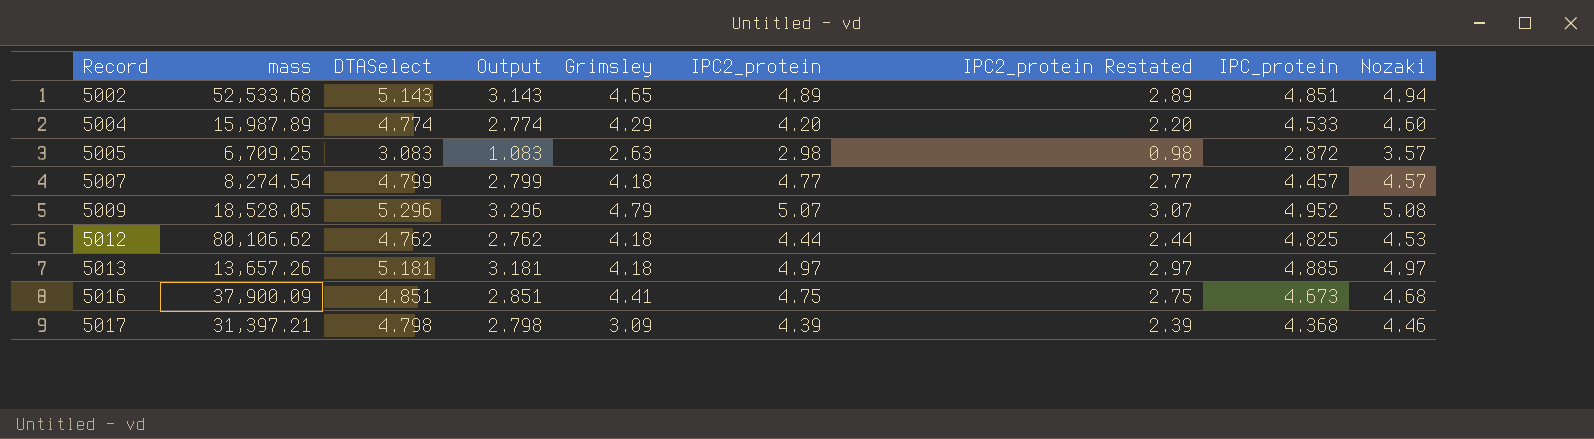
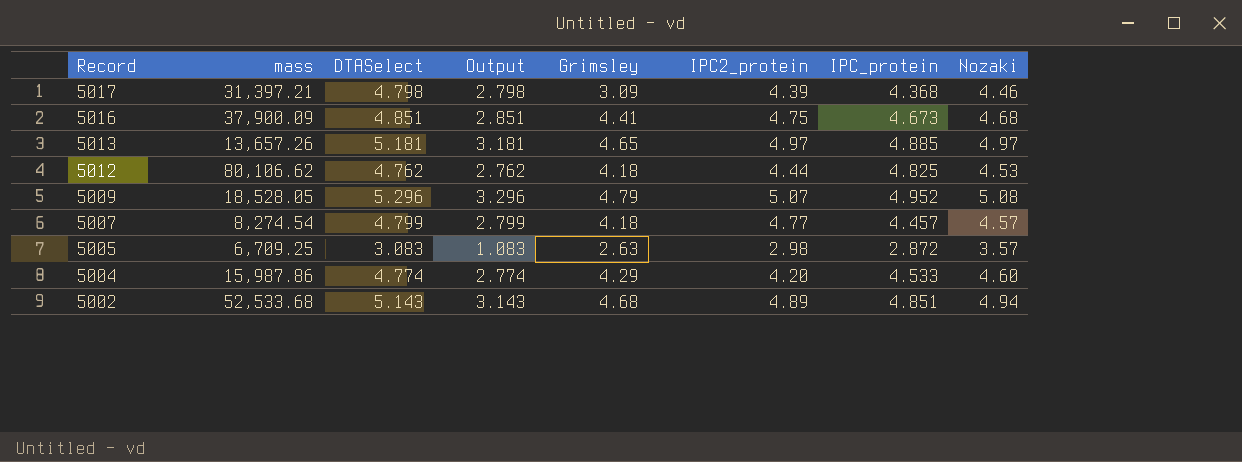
row order: Record ascending -> Record descending
column IPC2_protein Restated | formula: [IPC2_protein] - 2 -> none
5013 | Grimsley: 4.18 -> 4.65
5004 | mass: 15,987.89 -> 15,987.86
5002 | Grimsley: 4.65 -> 4.68

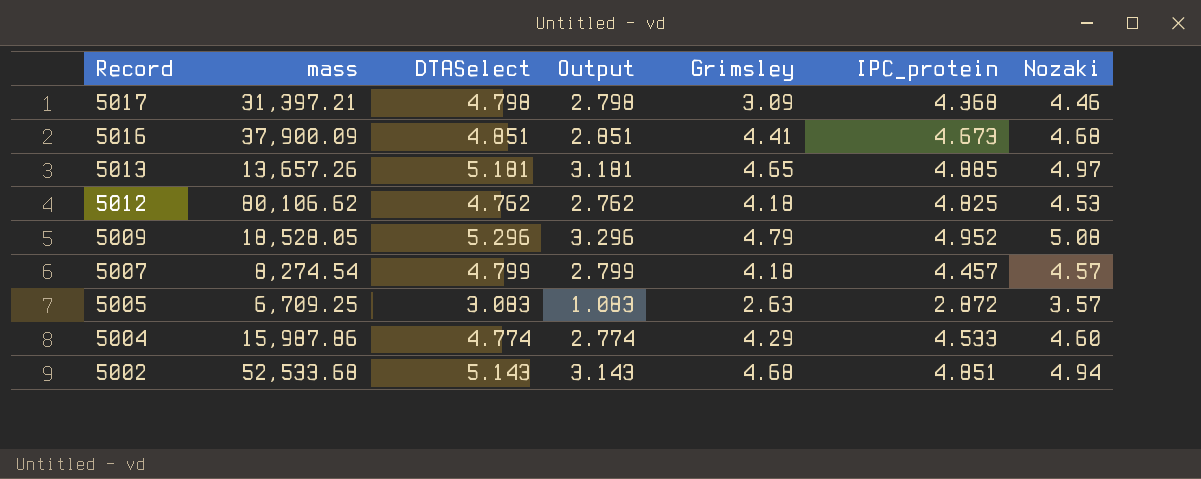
column IPC2_protein | position: 6 -> none

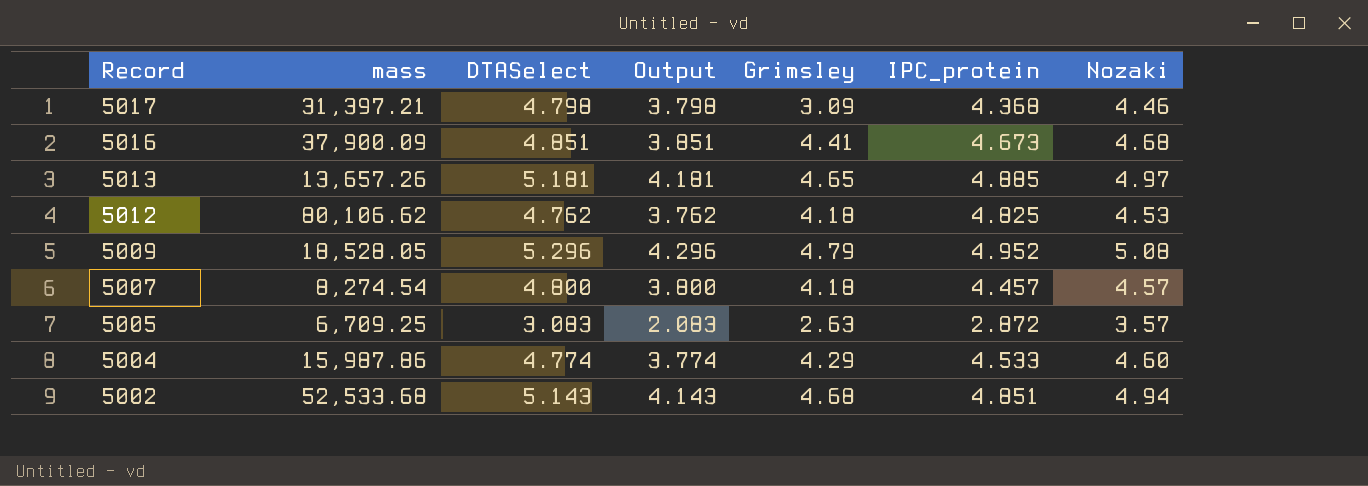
column Output | formula: [DTASelect] - 2 -> [DTASelect] - 1
5007 | DTASelect: 4.799 -> 4.800

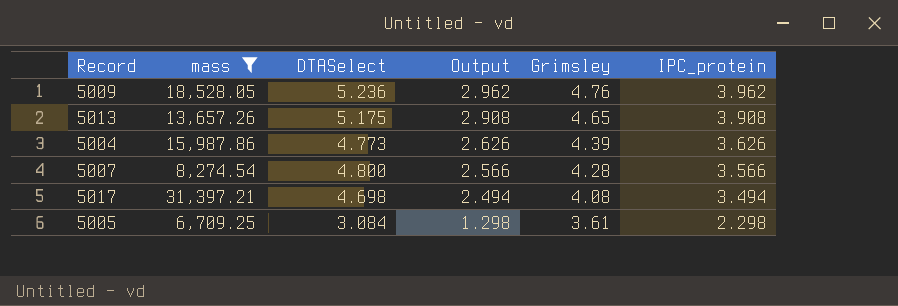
filter: none -> mass <= 31,397.21
row order: Record descending -> Output descending
column Nozaki | position: 7 -> none
column Output | formula: [DTASelect] - 1 -> [IPC_protein] - 1
5009 | DTASelect: 5.296 -> 5.236
5009 | Grimsley: 4.79 -> 4.76
5009 | IPC_protein: 4.952 -> 3.962
5013 | DTASelect: 5.181 -> 5.175
5013 | IPC_protein: 4.885 -> 3.908
5004 | DTASelect: 4.774 -> 4.773
5004 | Grimsley: 4.29 -> 4.39
5004 | IPC_protein: 4.533 -> 3.626
5007 | Grimsley: 4.18 -> 4.28
5007 | IPC_protein: 4.457 -> 3.566
5017 | DTASelect: 4.798 -> 4.698
5017 | Grimsley: 3.09 -> 4.08
5017 | IPC_protein: 4.368 -> 3.494
5005 | DTASelect: 3.083 -> 3.084
5005 | Grimsley: 2.63 -> 3.61
5005 | IPC_protein: 2.872 -> 2.298

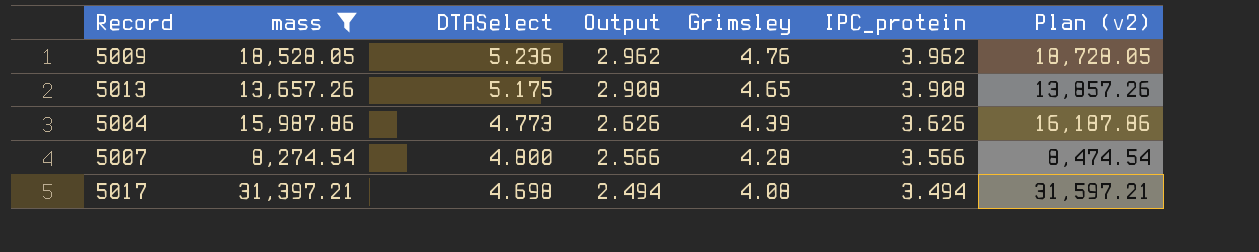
column Plan (v2) | formula: none -> [mass] + 200
row 5005: 6,709.25 | 3.084 | 1.298 | 3.61 | 2.298 -> none

